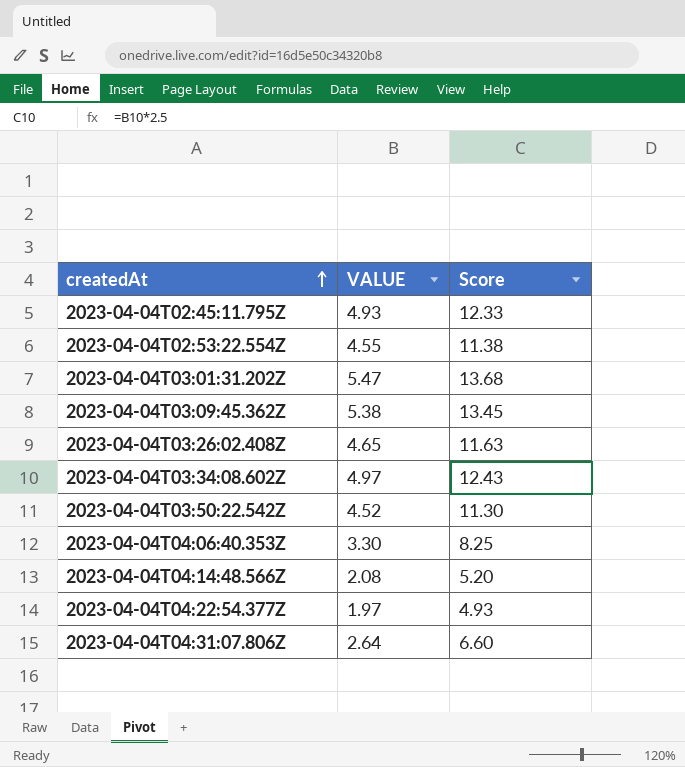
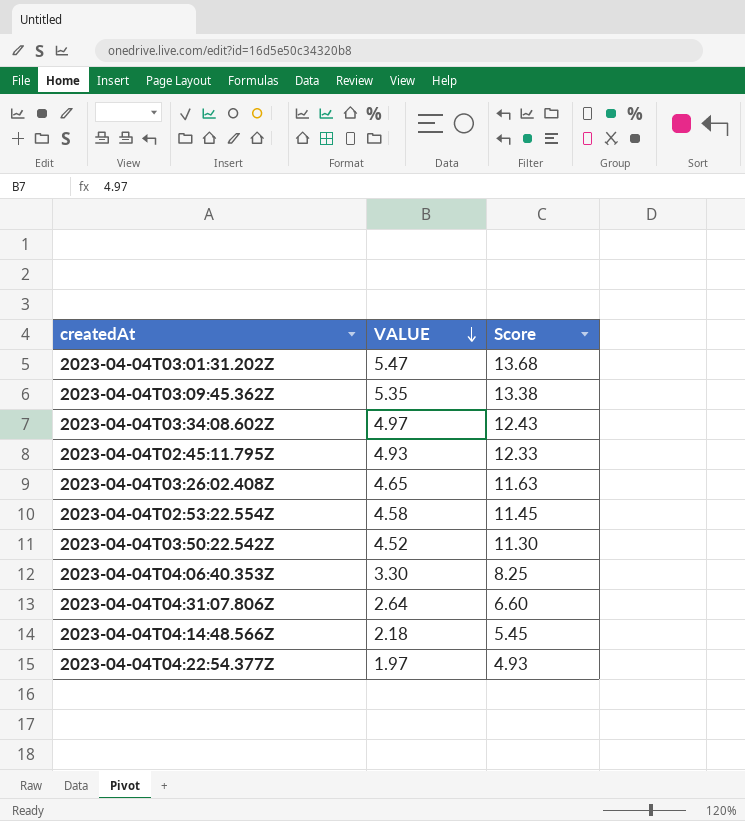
row order: createdAt ascending -> VALUE descending
2023-04-04T03:09:45.362Z | VALUE: 5.38 -> 5.35
2023-04-04T03:09:45.362Z | Score: 13.45 -> 13.38
2023-04-04T02:53:22.554Z | VALUE: 4.55 -> 4.58
2023-04-04T02:53:22.554Z | Score: 11.38 -> 11.45
2023-04-04T04:14:48.566Z | VALUE: 2.08 -> 2.18
2023-04-04T04:14:48.566Z | Score: 5.20 -> 5.45

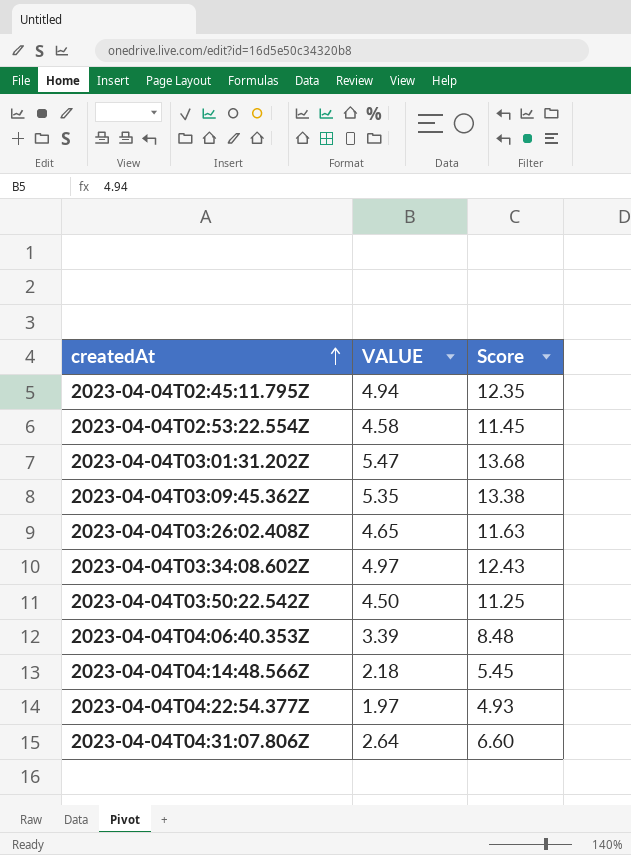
row order: VALUE descending -> createdAt ascending
2023-04-04T02:45:11.795Z | VALUE: 4.93 -> 4.94
2023-04-04T02:45:11.795Z | Score: 12.33 -> 12.35
2023-04-04T03:50:22.542Z | VALUE: 4.52 -> 4.50
2023-04-04T03:50:22.542Z | Score: 11.30 -> 11.25
2023-04-04T04:06:40.353Z | VALUE: 3.30 -> 3.39
2023-04-04T04:06:40.353Z | Score: 8.25 -> 8.48

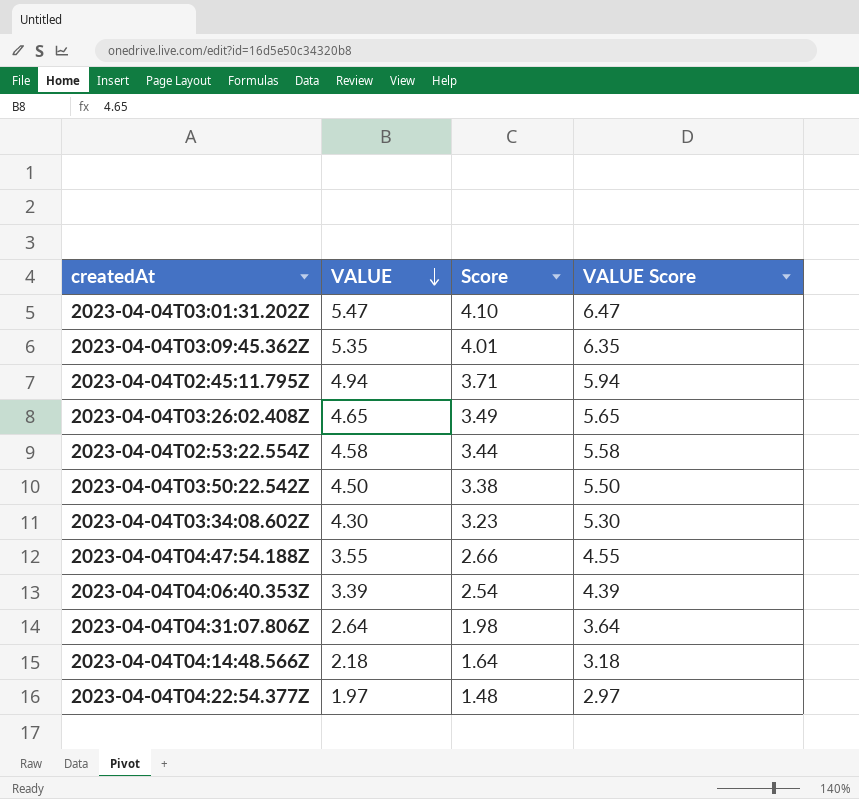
row order: createdAt ascending -> VALUE descending
column Score | formula: [VALUE] * 2.5 -> [VALUE] * 0.75
column VALUE Score | formula: none -> [VALUE] + 1
2023-04-04T03:34:08.602Z | VALUE: 4.97 -> 4.30
row 2023-04-04T04:47:54.188Z: none -> 3.55 | 2.66 | 4.55

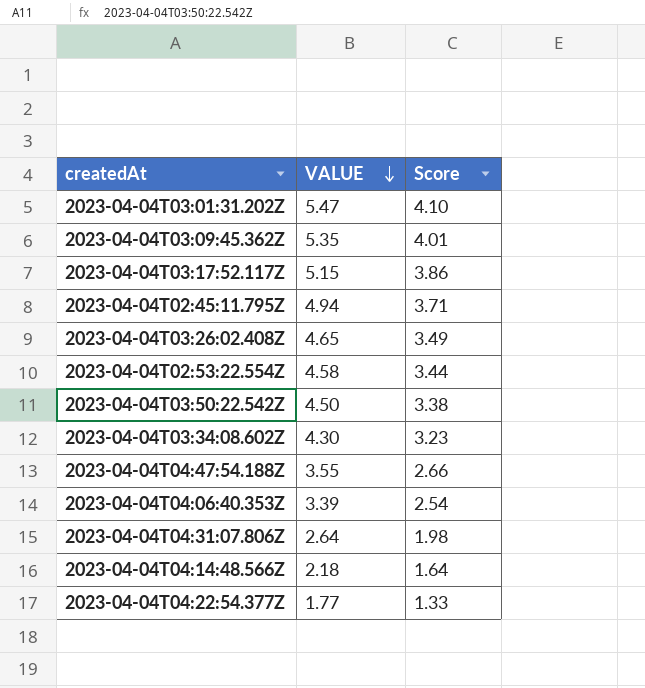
column VALUE Score | formula: [VALUE] + 1 -> none
row 2023-04-04T03:17:52.117Z: none -> 5.15 | 3.86
2023-04-04T04:22:54.377Z | VALUE: 1.97 -> 1.77
2023-04-04T04:22:54.377Z | Score: 1.48 -> 1.33

